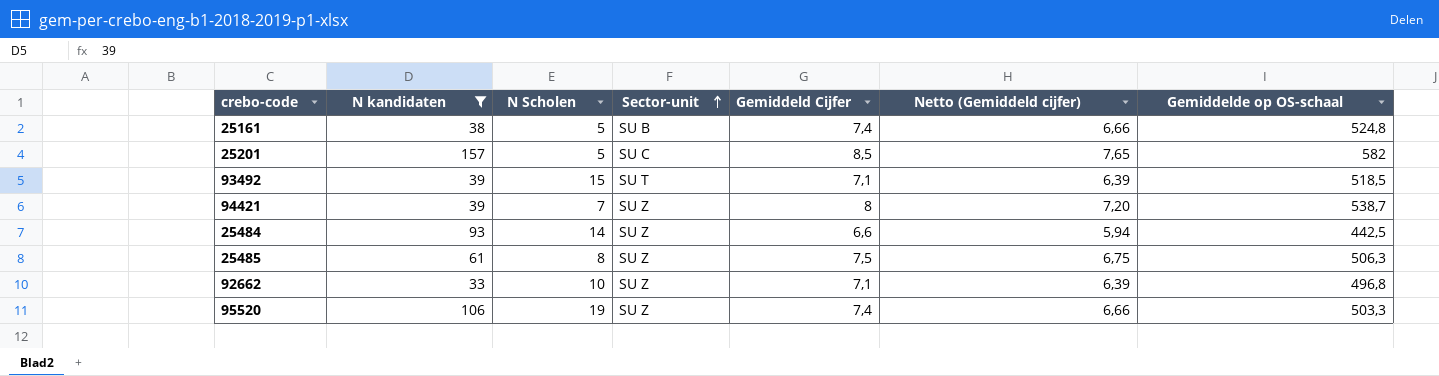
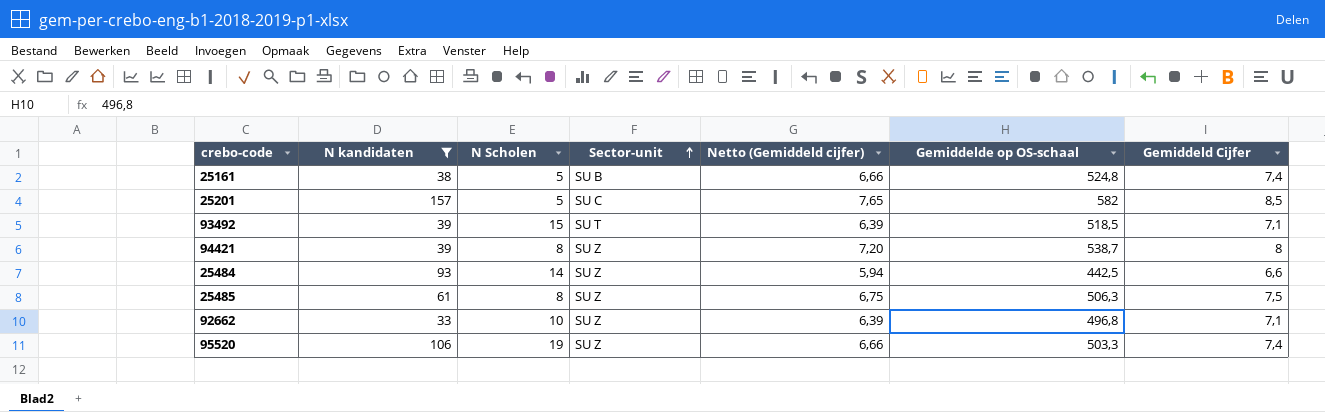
column Gemiddeld Cijfer | position: 5 -> 7
94421 | N Scholen: 7 -> 8

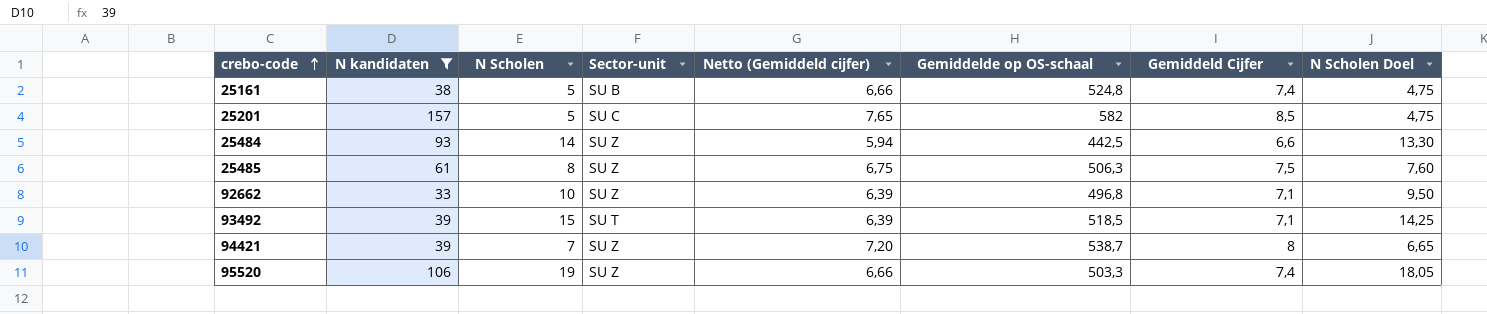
row order: Sector-unit ascending -> crebo-code ascending
column N Scholen Doel | formula: none -> [N Scholen] * 0,95
94421 | N Scholen: 8 -> 7

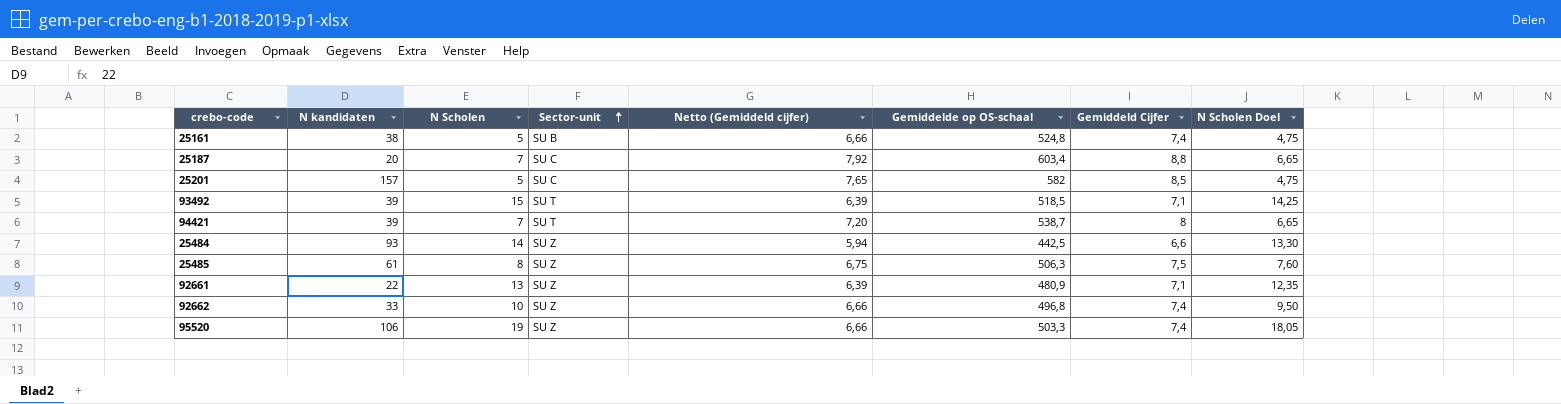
filter: N kandidaten >= 33 -> none
row order: crebo-code ascending -> Sector-unit ascending
94421 | Sector-unit: SU Z -> SU T
92662 | Netto (Gemiddeld cijfer): 6,39 -> 6,66
92662 | Gemiddeld Cijfer: 7,1 -> 7,4

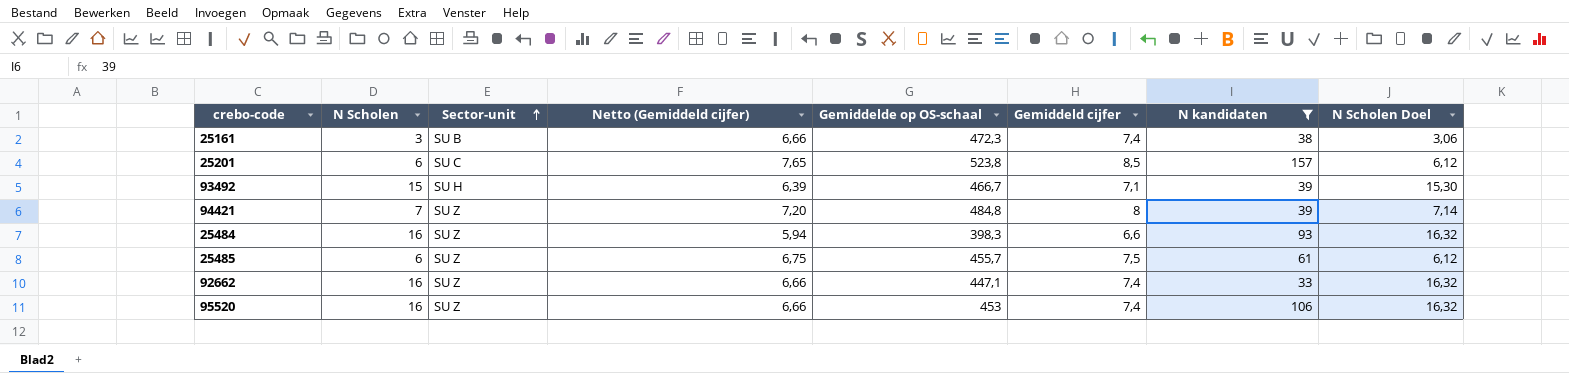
filter: none -> N kandidaten >= 33
column name: Gemiddeld Cijfer -> Gemiddeld cijfer
column N kandidaten | position: 2 -> 7
column N Scholen Doel | formula: [N Scholen] * 0,95 -> [N Scholen] * 1,02
25161 | N Scholen: 5 -> 3
25161 | Gemiddelde op OS-schaal: 524,8 -> 472,3
25201 | N Scholen: 5 -> 6
25201 | Gemiddelde op OS-schaal: 582 -> 523,8
93492 | Sector-unit: SU T -> SU H
93492 | Gemiddelde op OS-schaal: 518,5 -> 466,7
94421 | Sector-unit: SU T -> SU Z
94421 | Gemiddelde op OS-schaal: 538,7 -> 484,8
25484 | N Scholen: 14 -> 16
25484 | Gemiddelde op OS-schaal: 442,5 -> 398,3
25485 | N Scholen: 8 -> 6
25485 | Gemiddelde op OS-schaal: 506,3 -> 455,7
92662 | N Scholen: 10 -> 16
92662 | Gemiddelde op OS-schaal: 496,8 -> 447,1
95520 | N Scholen: 19 -> 16
95520 | Gemiddelde op OS-schaal: 503,3 -> 453

